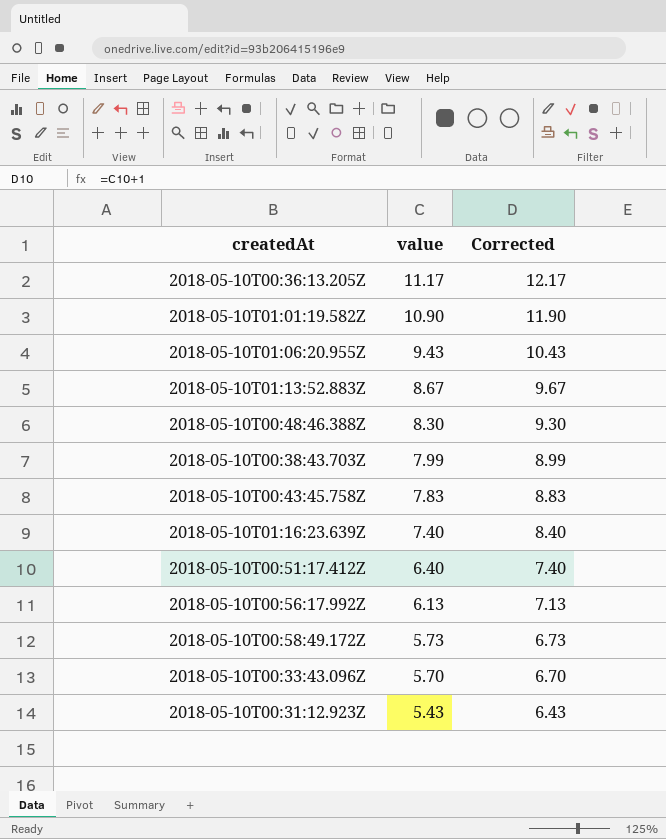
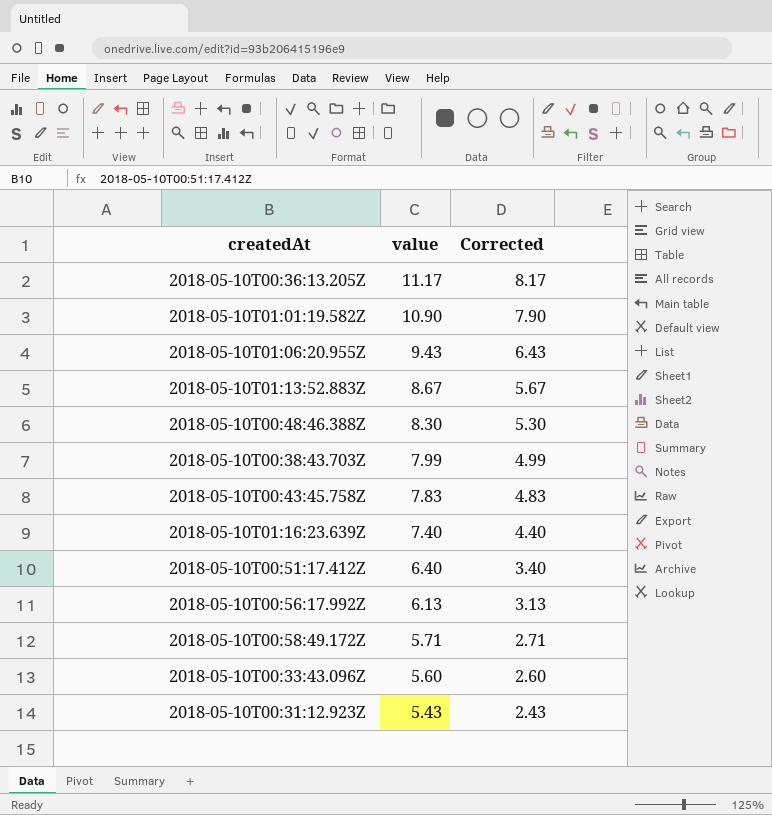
column Corrected | formula: [value] + 1 -> [value] - 3
2018-05-10T00:58:49.172Z | value: 5.73 -> 5.71
2018-05-10T00:33:43.096Z | value: 5.70 -> 5.60

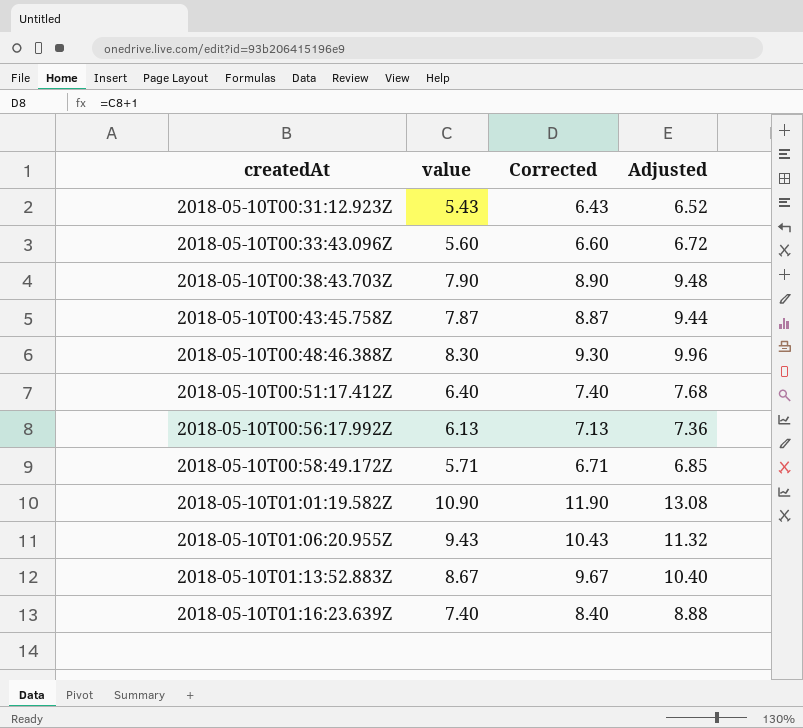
row order: value descending -> createdAt ascending
column Corrected | formula: [value] - 3 -> [value] + 1
column Adjusted | formula: none -> [value] * 1.2
row 2018-05-10T00:36:13.205Z: 11.17 | 8.17 -> none
2018-05-10T00:38:43.703Z | value: 7.99 -> 7.90
2018-05-10T00:43:45.758Z | value: 7.83 -> 7.87

